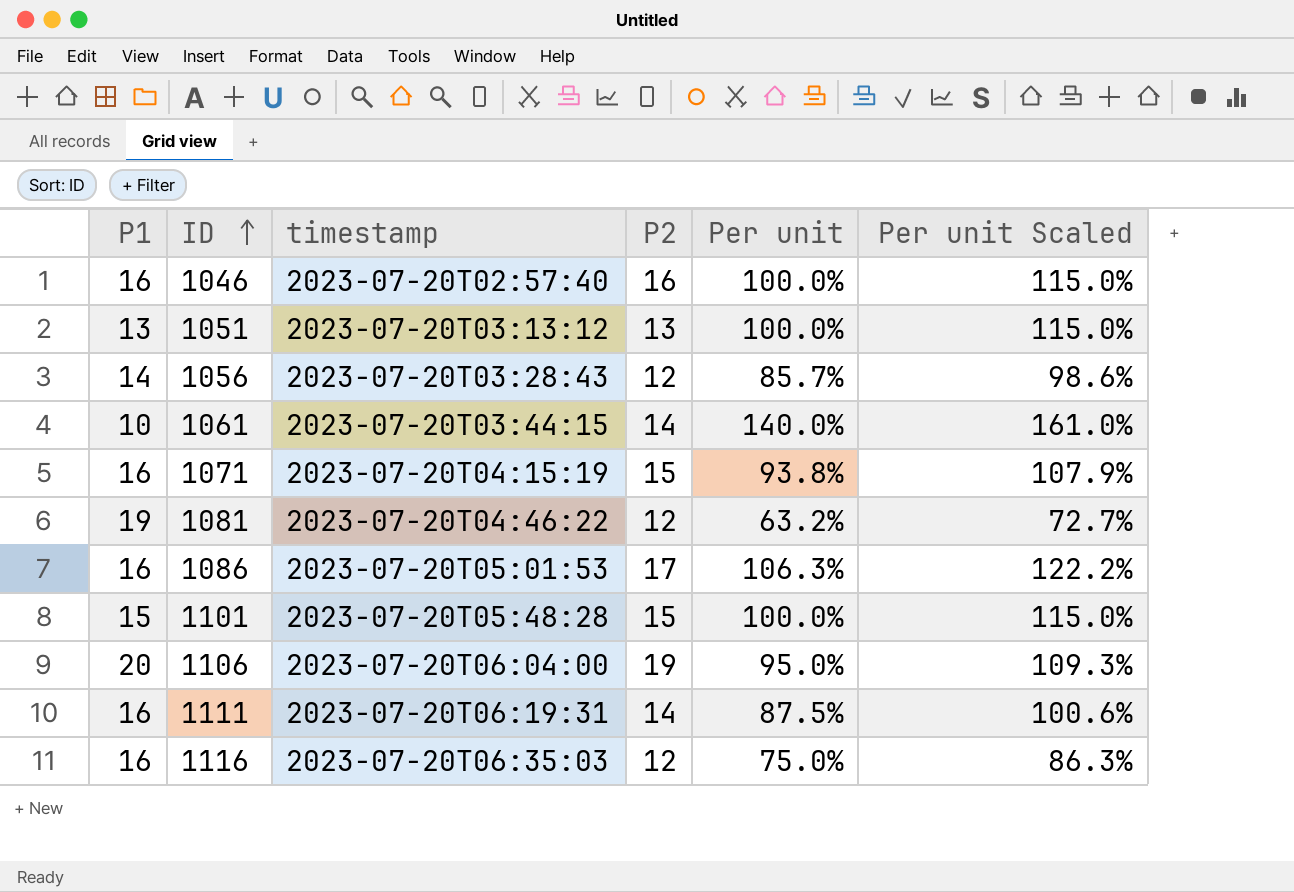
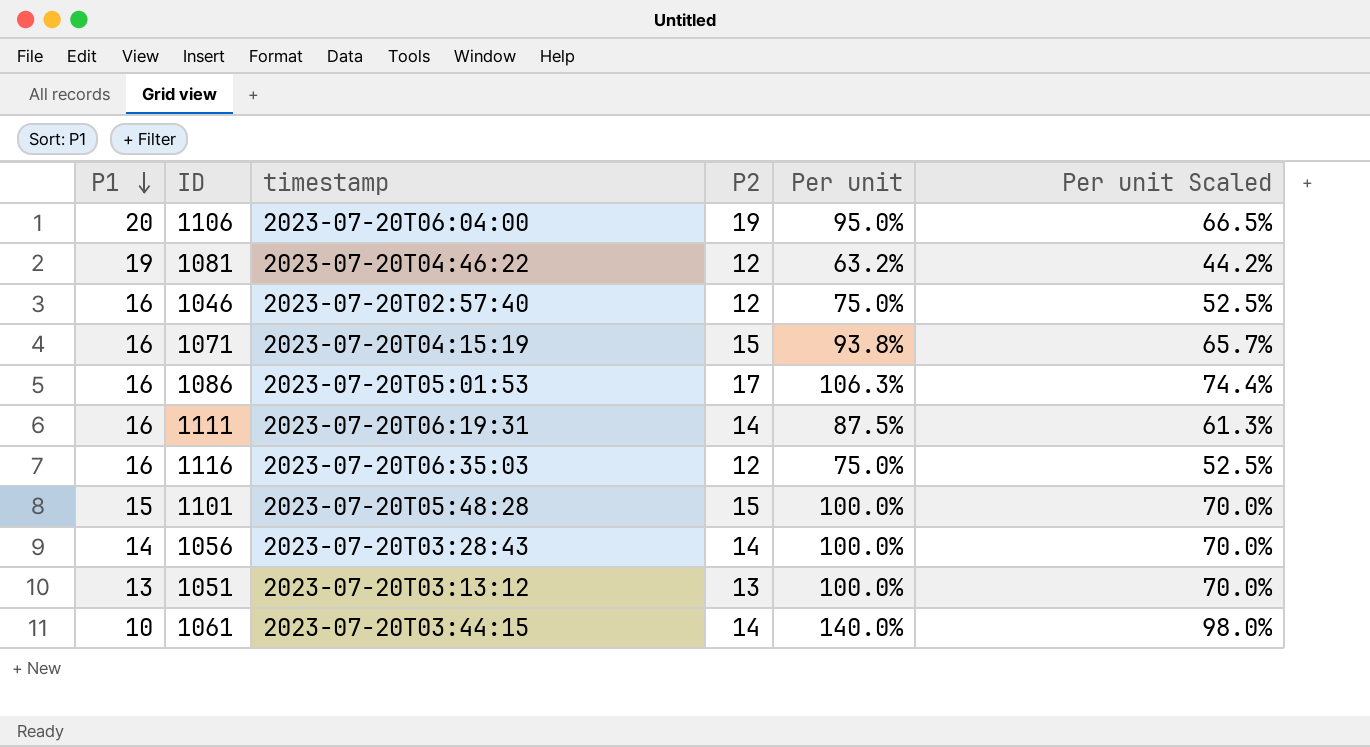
row order: ID ascending -> P1 descending
column Per unit Scaled | formula: [Per unit] * 1.15 -> [Per unit] * 0.7
1046 | P2: 16 -> 12
1046 | Per unit: 100.0% -> 75.0%
1056 | P2: 12 -> 14
1056 | Per unit: 85.7% -> 100.0%

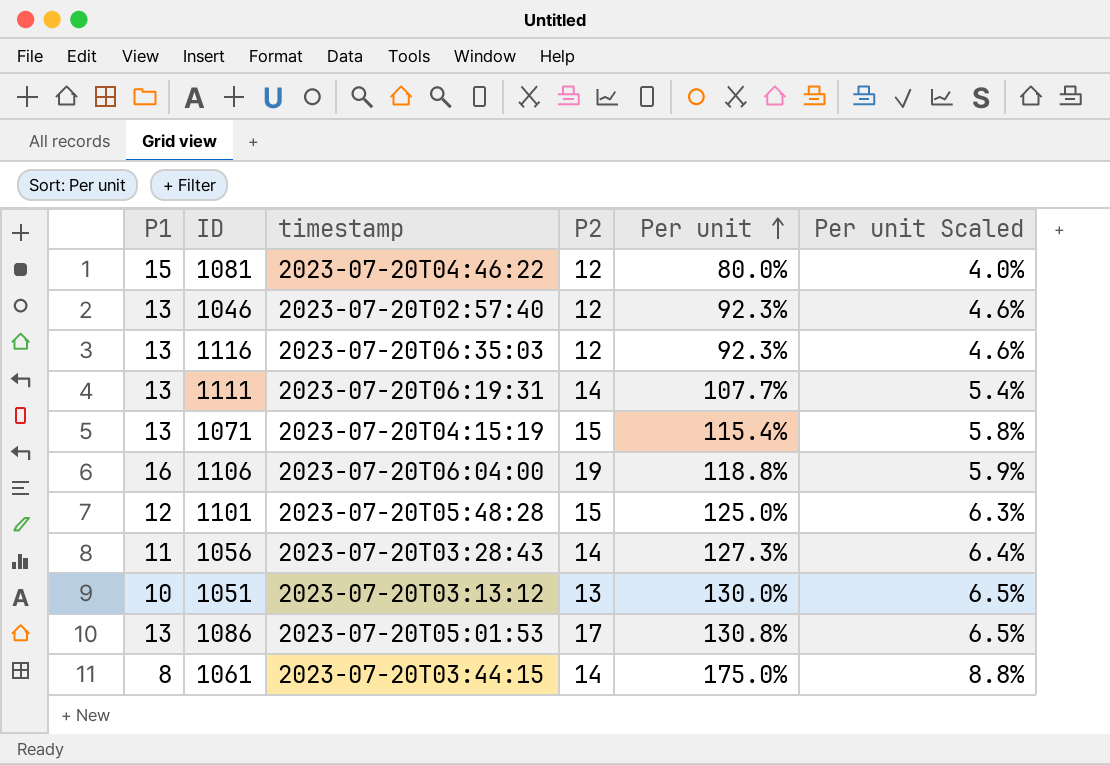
row order: P1 descending -> Per unit ascending
column Per unit Scaled | formula: [Per unit] * 0.7 -> [Per unit] * 0.05
1081 | P1: 19 -> 15
1081 | Per unit: 63.2% -> 80.0%
1046 | P1: 16 -> 13
1046 | Per unit: 75.0% -> 92.3%
1116 | P1: 16 -> 13
1116 | Per unit: 75.0% -> 92.3%
1111 | P1: 16 -> 13
1111 | Per unit: 87.5% -> 107.7%
1071 | P1: 16 -> 13
1071 | Per unit: 93.8% -> 115.4%
1106 | P1: 20 -> 16
1106 | Per unit: 95.0% -> 118.8%
1101 | P1: 15 -> 12
1101 | Per unit: 100.0% -> 125.0%
1056 | P1: 14 -> 11
1056 | Per unit: 100.0% -> 127.3%
1051 | P1: 13 -> 10
1051 | Per unit: 100.0% -> 130.0%
1086 | P1: 16 -> 13
1086 | Per unit: 106.3% -> 130.8%
1061 | P1: 10 -> 8
1061 | Per unit: 140.0% -> 175.0%

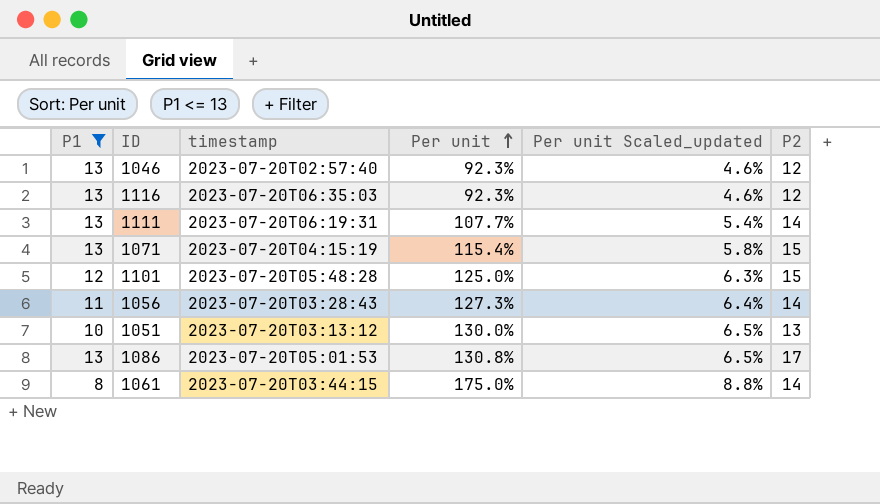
filter: none -> P1 <= 13
column name: Per unit Scaled -> Per unit Scaled_updated
column P2 | position: 4 -> 6

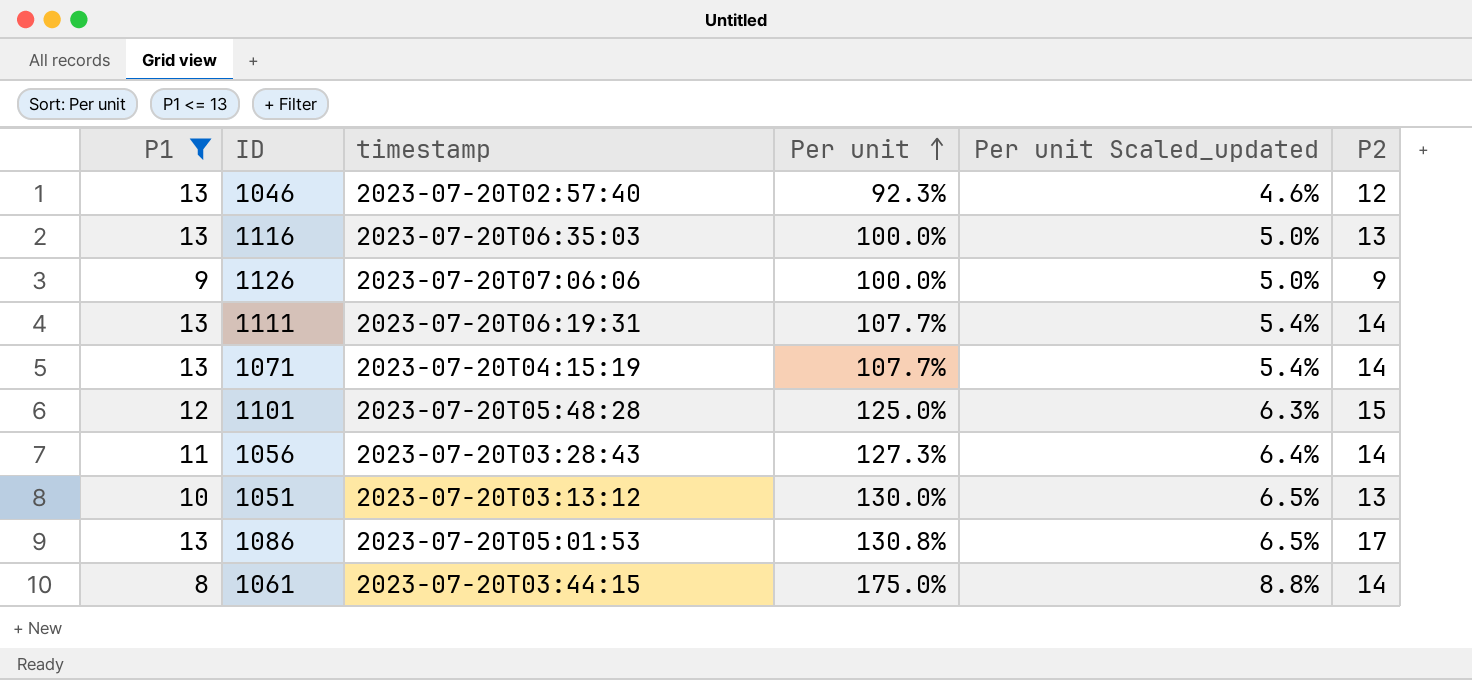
1116 | Per unit: 92.3% -> 100.0%
1116 | Per unit Scaled_updated: 4.6% -> 5.0%
1116 | P2: 12 -> 13
row 1126: none -> 9 | 2023-07-20T07:06:06 | 100.0% | 5.0% | 9
1071 | Per unit: 115.4% -> 107.7%
1071 | Per unit Scaled_updated: 5.8% -> 5.4%
1071 | P2: 15 -> 14

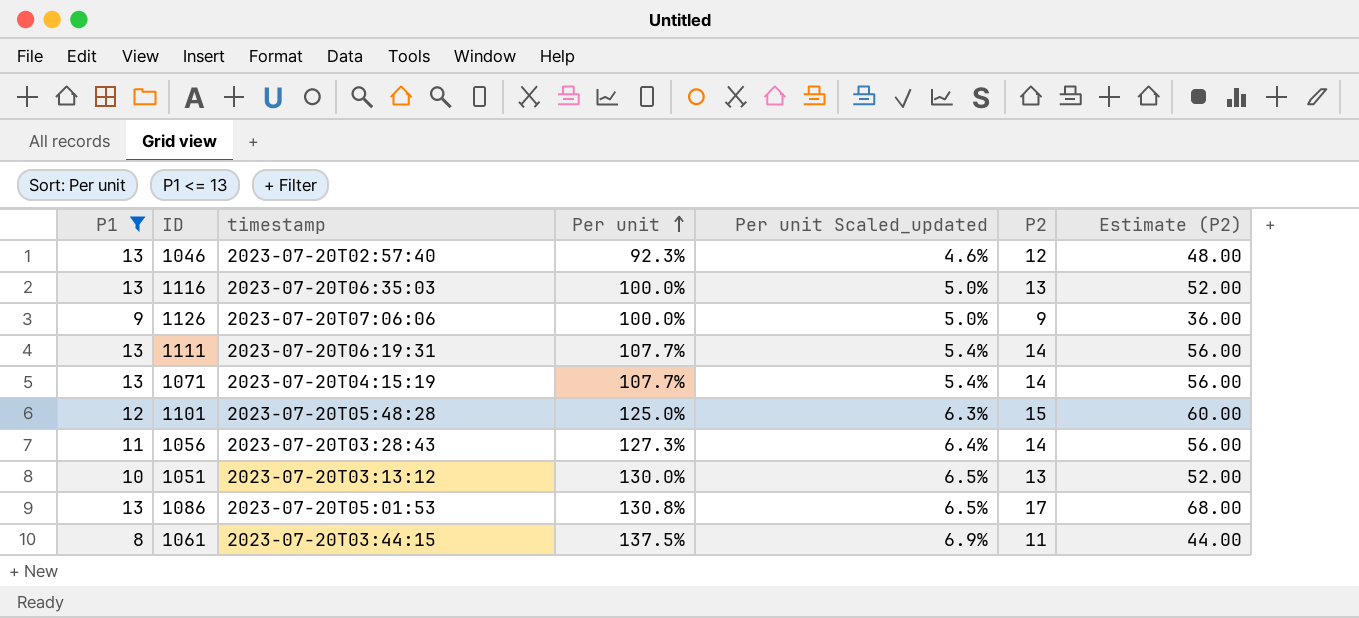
column Estimate (P2) | formula: none -> [P2] * 4
1061 | Per unit: 175.0% -> 137.5%
1061 | Per unit Scaled_updated: 8.8% -> 6.9%
1061 | P2: 14 -> 11

